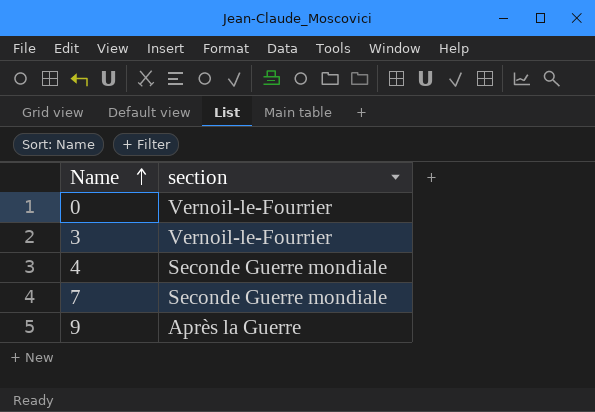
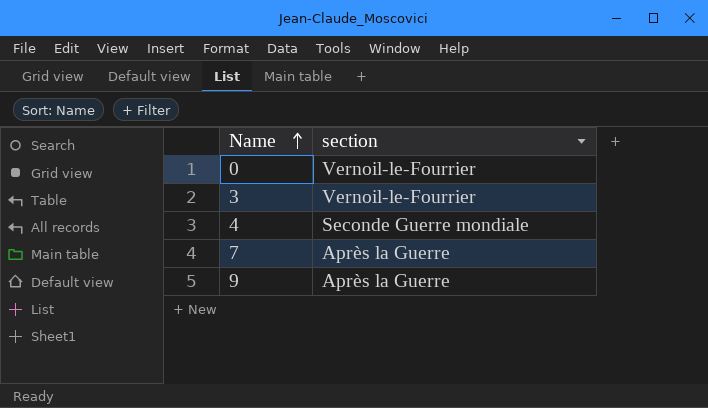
7 | section: Seconde Guerre mondiale -> Après la Guerre

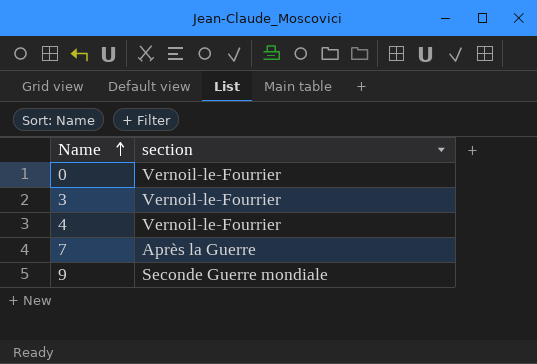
4 | section: Seconde Guerre mondiale -> Vernoil-le-Fourrier
9 | section: Après la Guerre -> Seconde Guerre mondiale

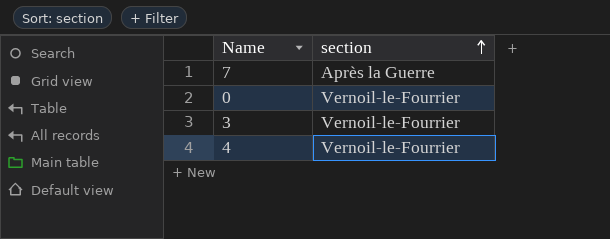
row order: Name ascending -> section ascending
row 9: Seconde Guerre mondiale -> none

